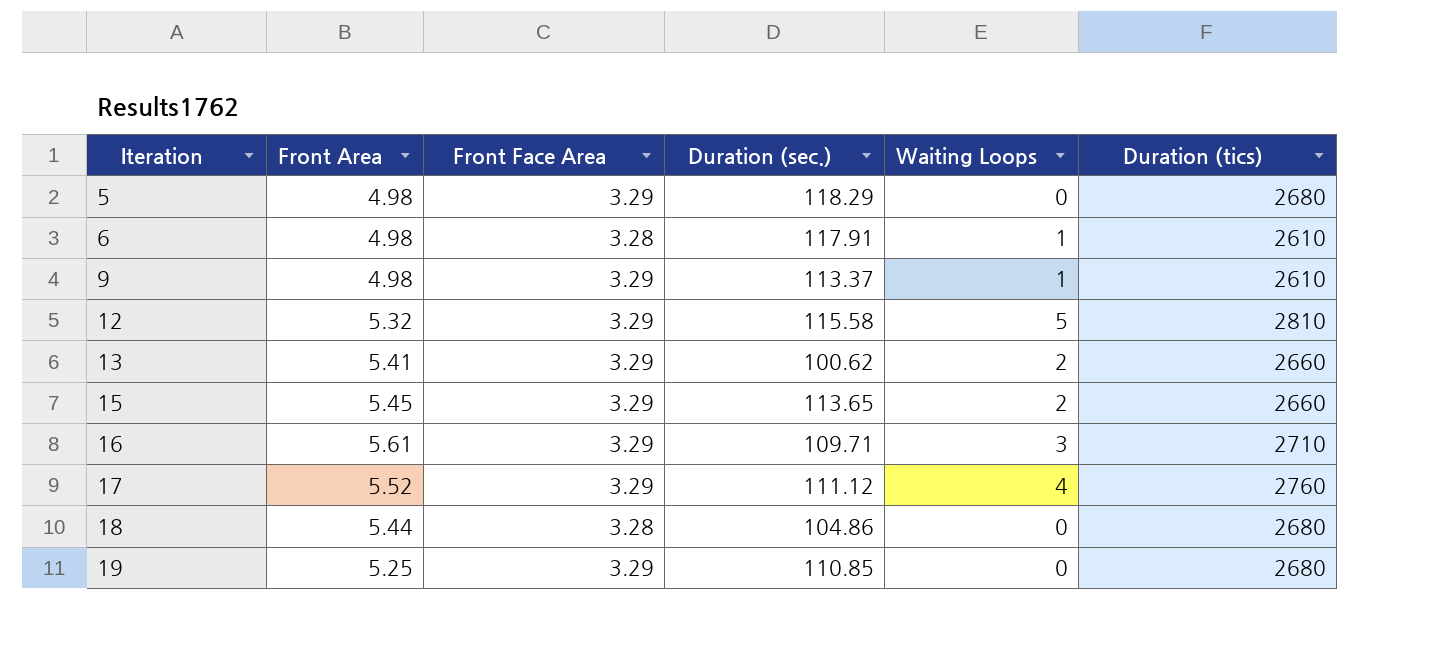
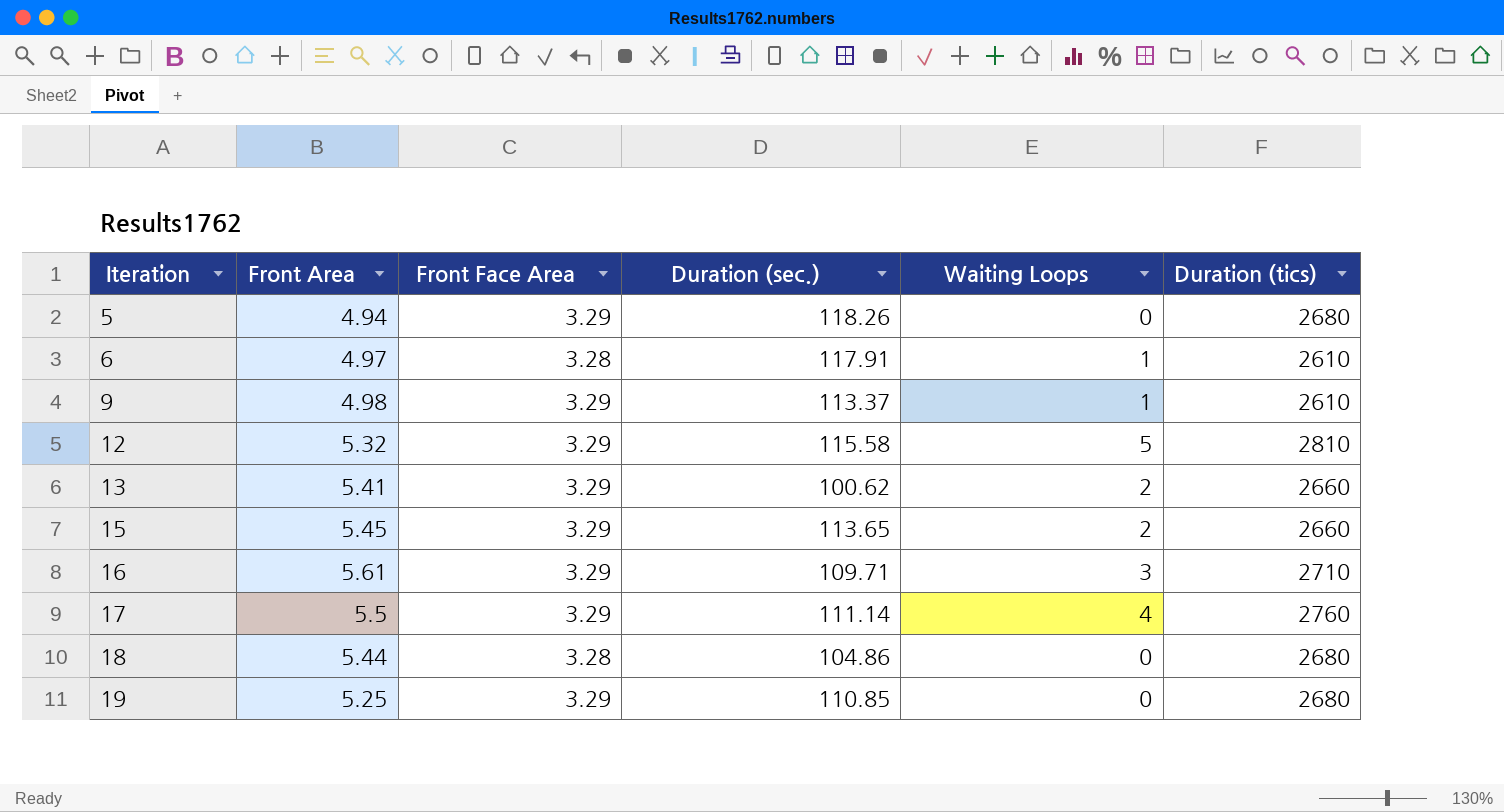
5 | Front Area: 4.98 -> 4.94
5 | Duration (sec.): 118.29 -> 118.26
6 | Front Area: 4.98 -> 4.97
17 | Front Area: 5.52 -> 5.5
17 | Duration (sec.): 111.12 -> 111.14

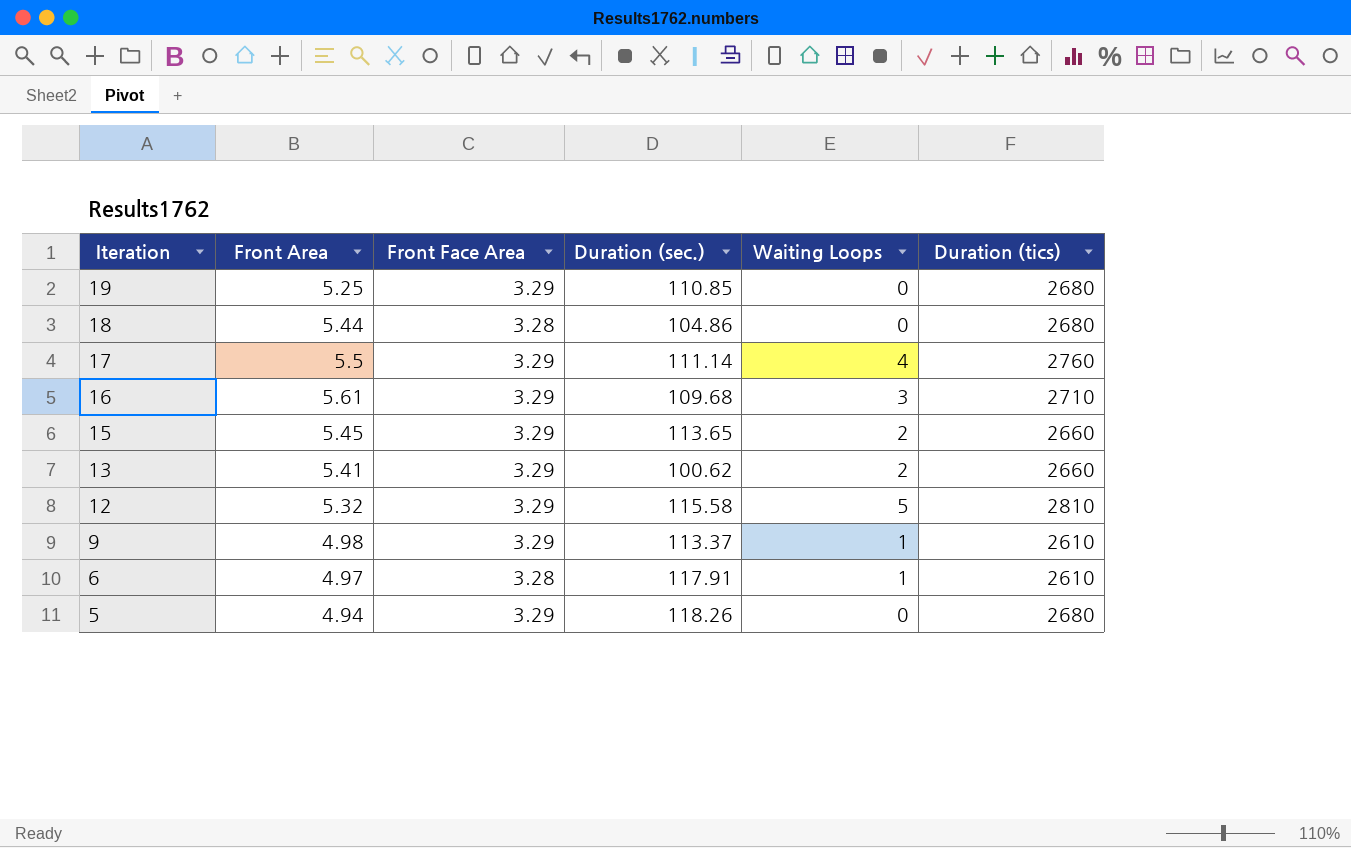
row order: Iteration ascending -> Iteration descending
16 | Duration (sec.): 109.71 -> 109.68

